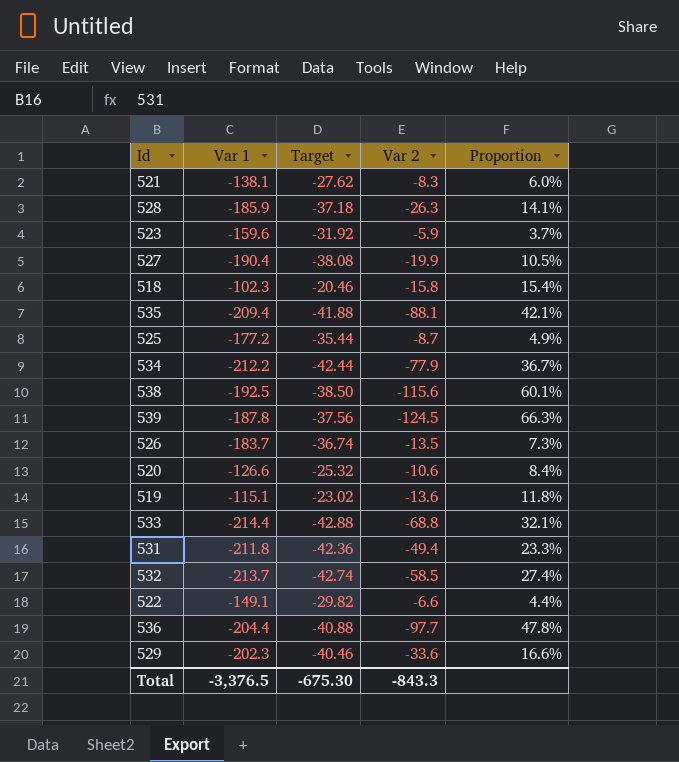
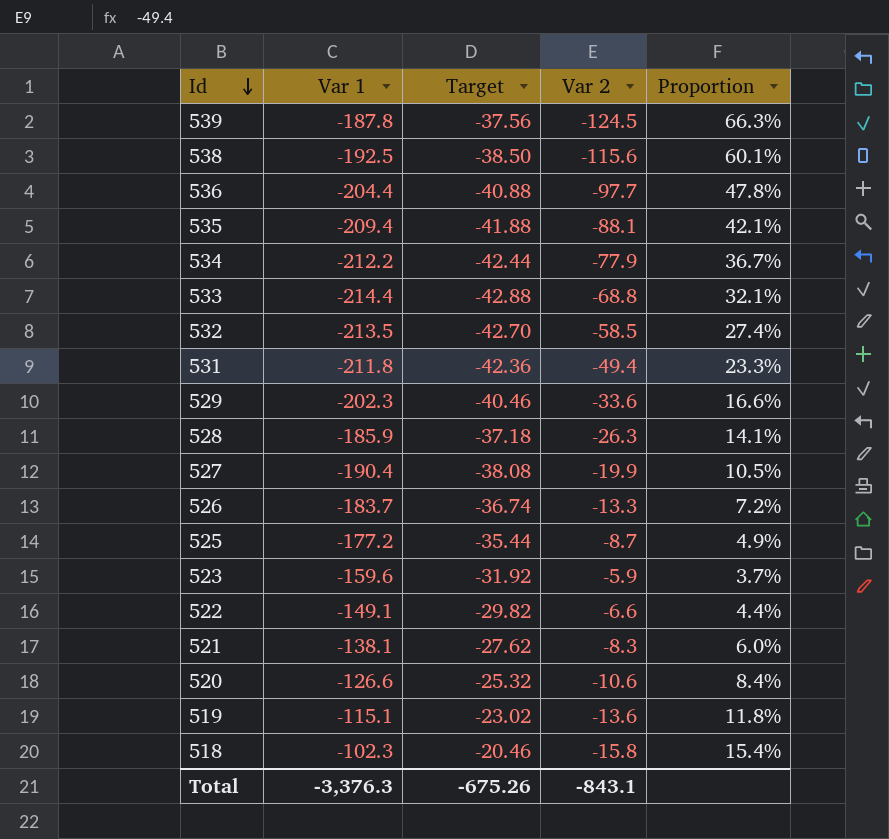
row order: none -> Id descending
532 | Var 1: -213.7 -> -213.5
532 | Target: -42.74 -> -42.70
526 | Var 2: -13.5 -> -13.3
526 | Proportion: 7.3% -> 7.2%
Total | Var 1: -3,376.5 -> -3,376.3
Total | Target: -675.30 -> -675.26
Total | Var 2: -843.3 -> -843.1

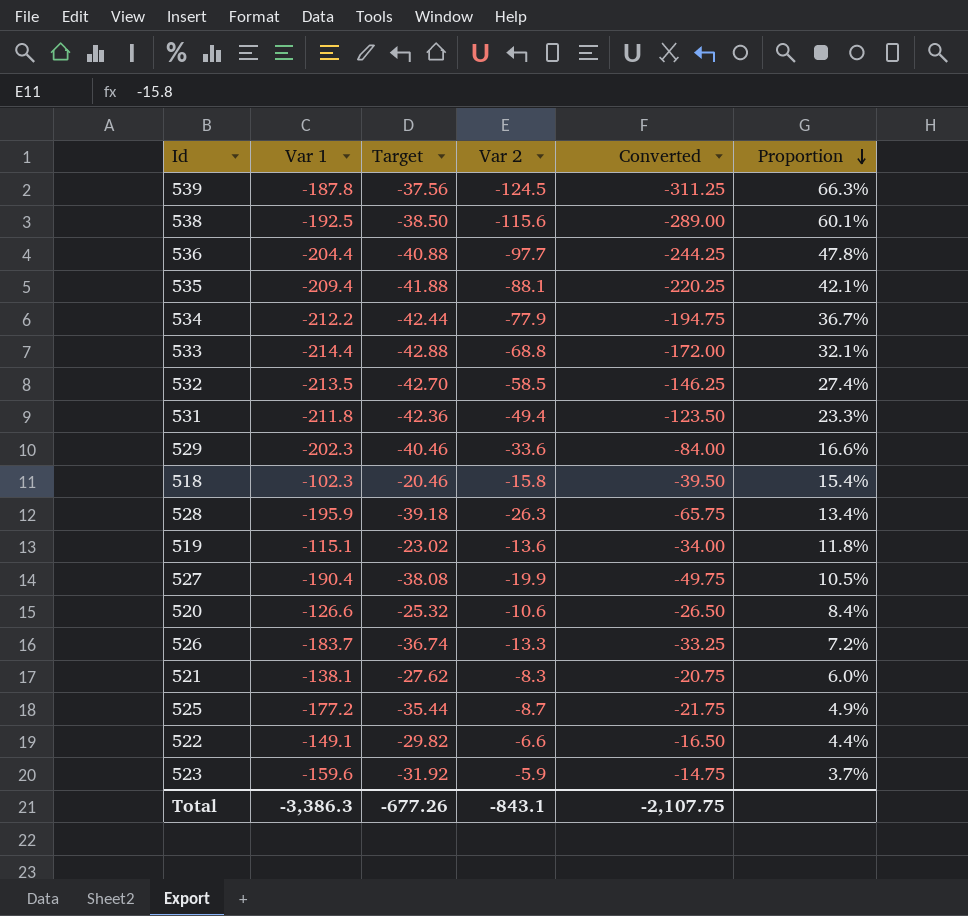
row order: Id descending -> Proportion descending
column Converted | formula: none -> [Var 2] * 2.5
528 | Var 1: -185.9 -> -195.9
528 | Target: -37.18 -> -39.18
528 | Proportion: 14.1% -> 13.4%
Total | Var 1: -3,376.3 -> -3,386.3
Total | Target: -675.26 -> -677.26

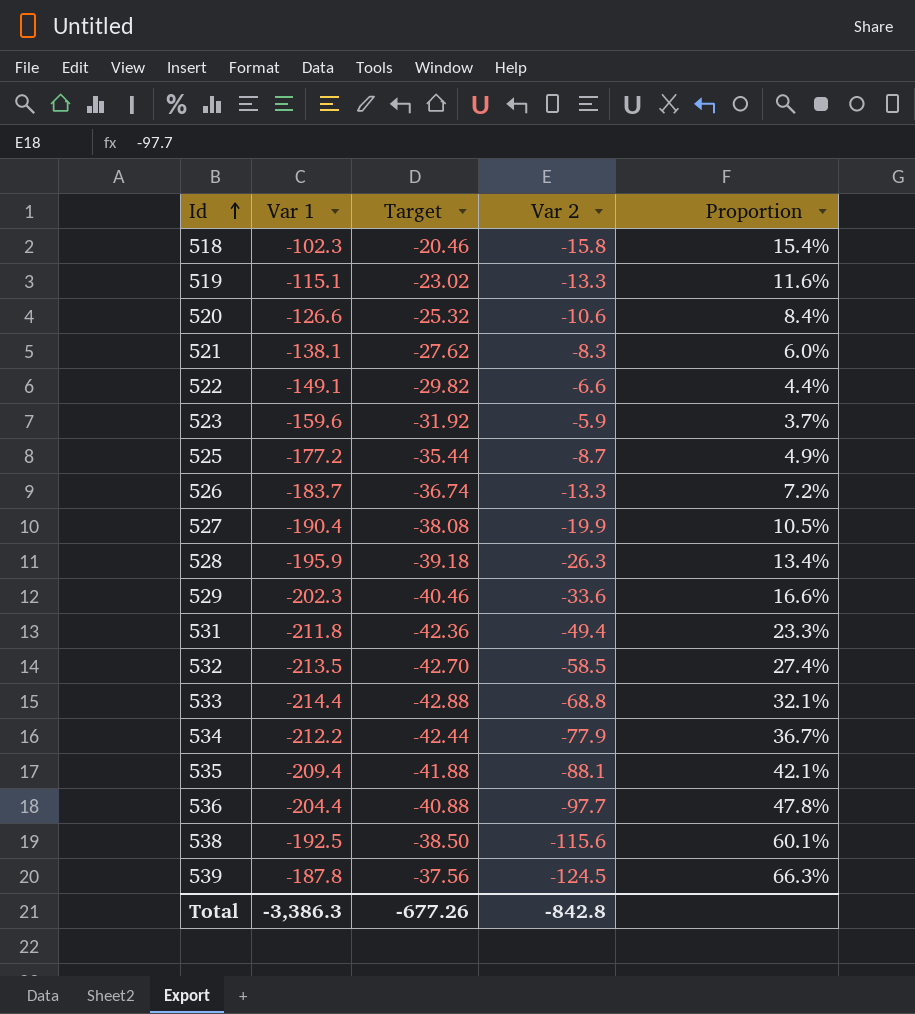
row order: Proportion descending -> Id ascending
column Converted | formula: [Var 2] * 2.5 -> none
519 | Var 2: -13.6 -> -13.3
519 | Proportion: 11.8% -> 11.6%
Total | Var 2: -843.1 -> -842.8

